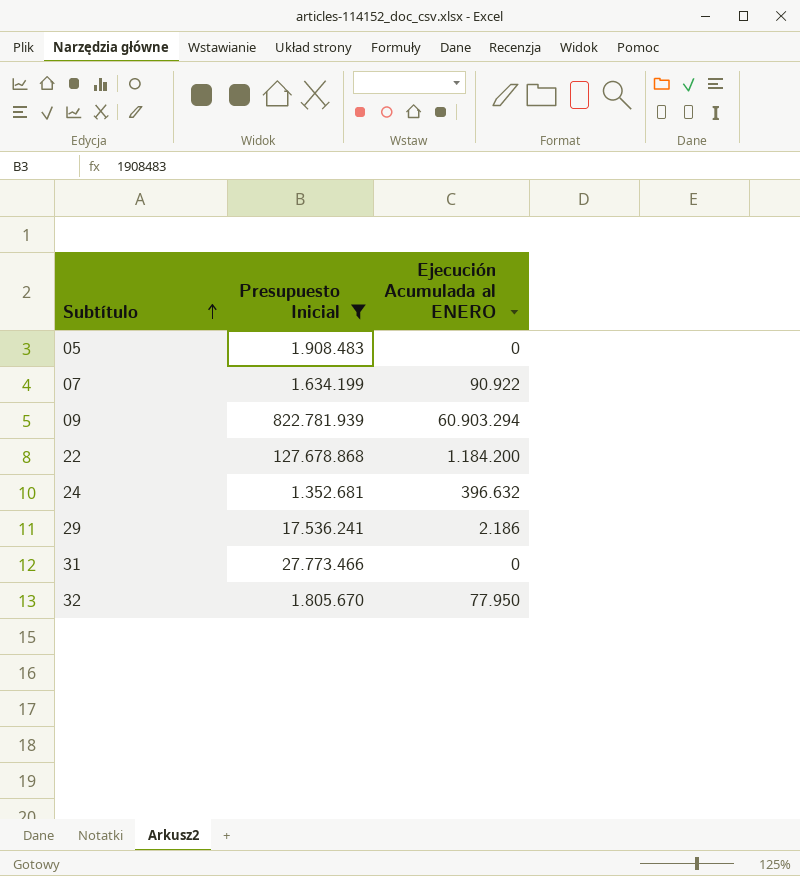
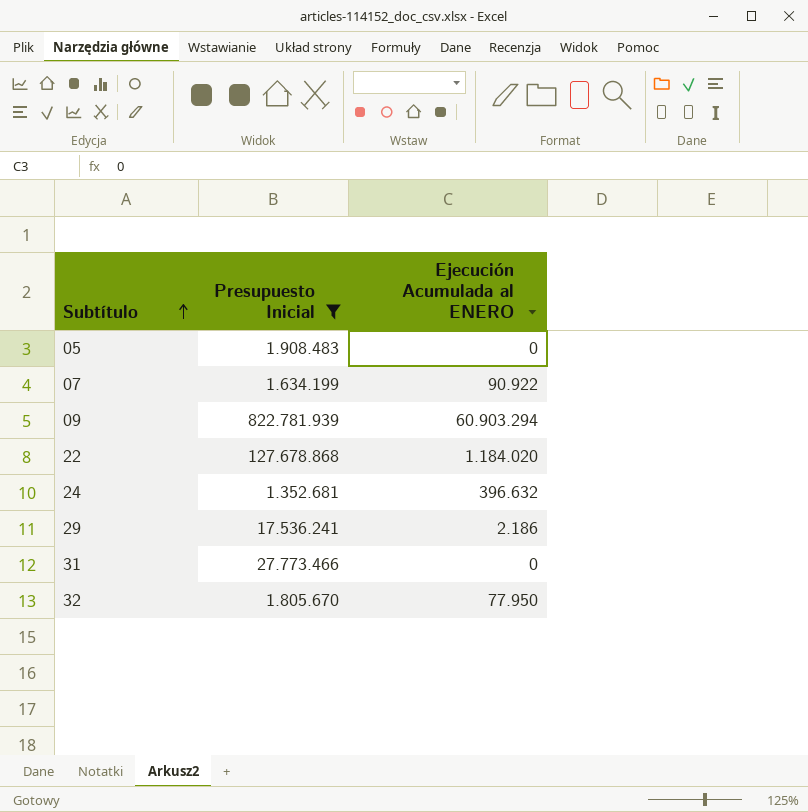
22 | Ejecución Acumulada al ENERO: 1.184.200 -> 1.184.020

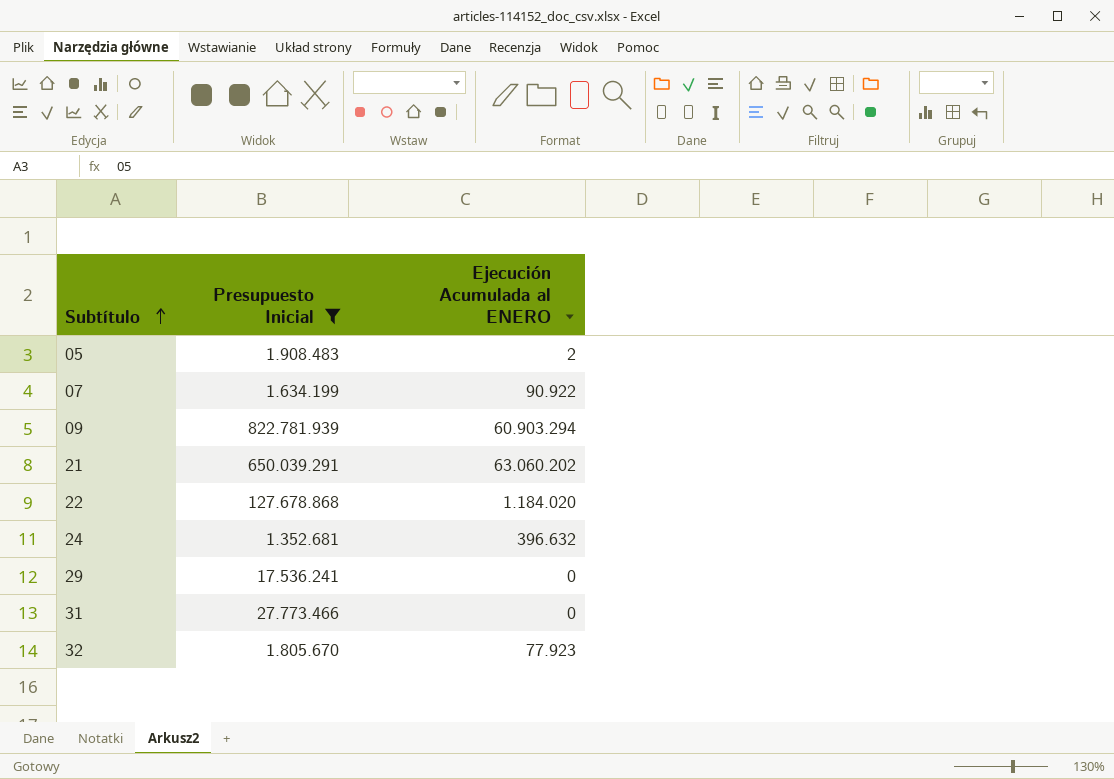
05 | Ejecución Acumulada al ENERO: 0 -> 2
row 21: none -> 650.039.291 | 63.060.202
29 | Ejecución Acumulada al ENERO: 2.186 -> 0
32 | Ejecución Acumulada al ENERO: 77.950 -> 77.923

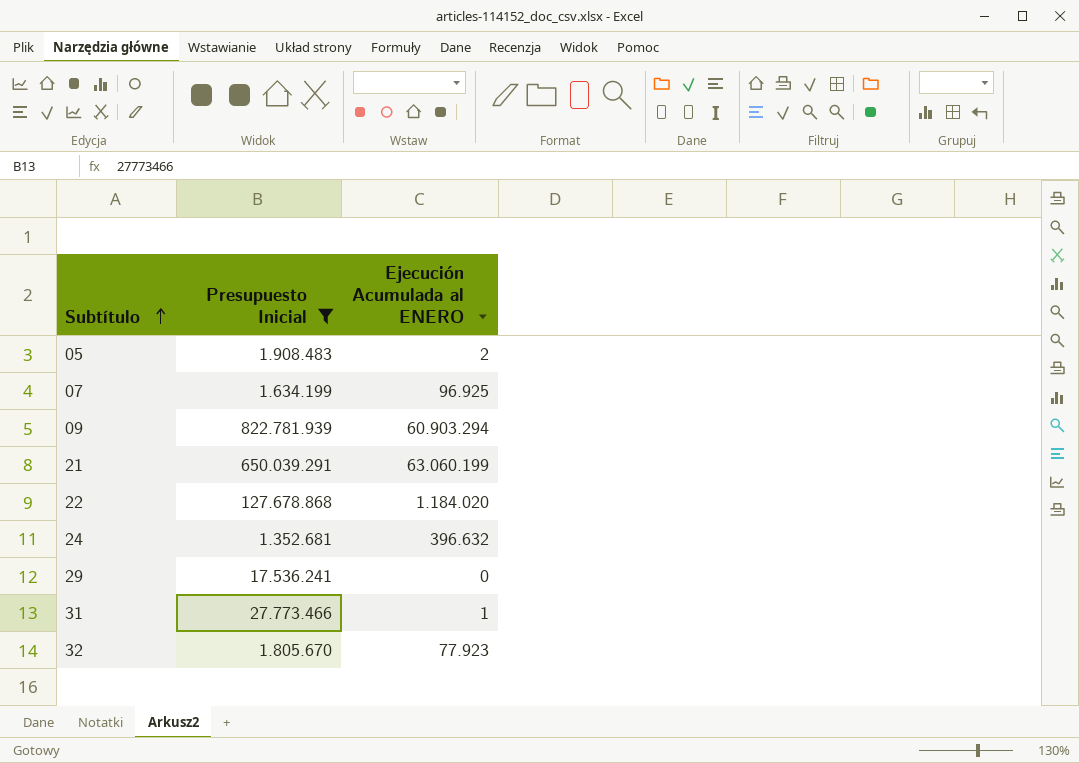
07 | Ejecución Acumulada al ENERO: 90.922 -> 96.925
21 | Ejecución Acumulada al ENERO: 63.060.202 -> 63.060.199
31 | Ejecución Acumulada al ENERO: 0 -> 1

